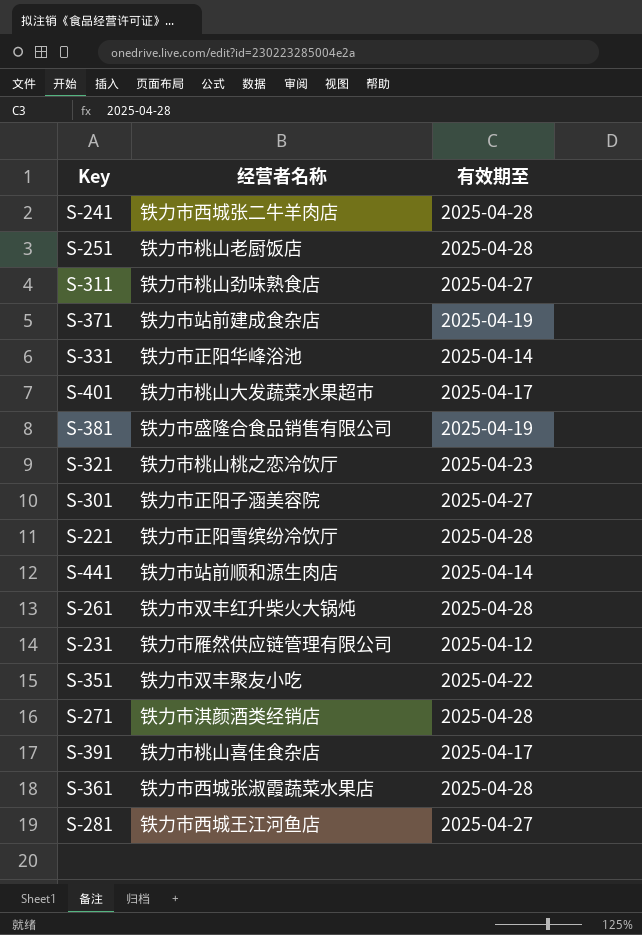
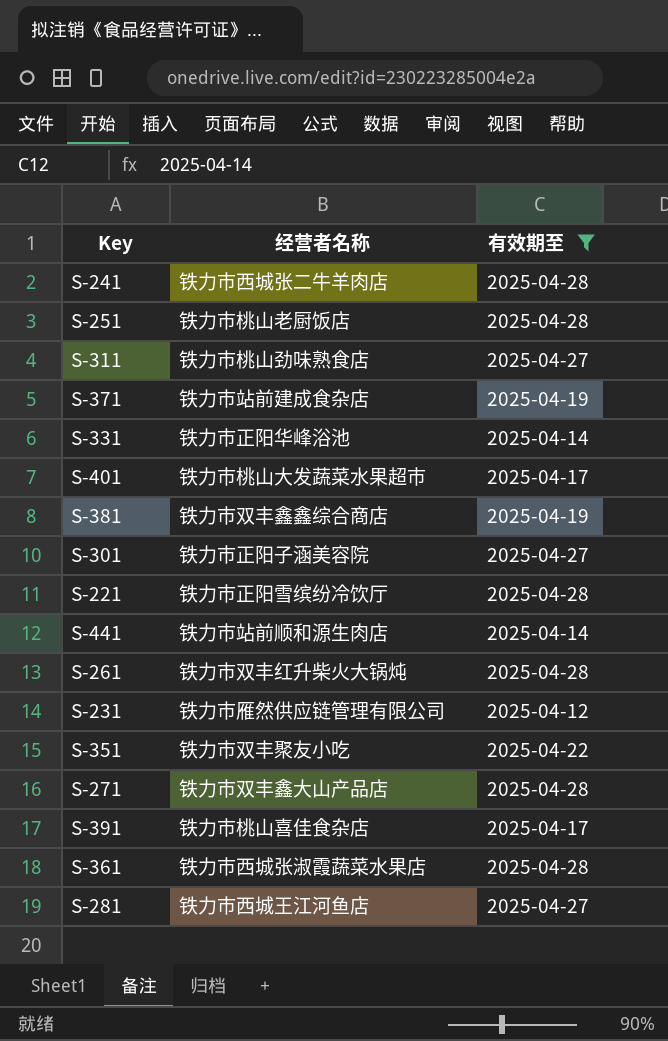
filter: none -> 有效期至 != 2025-04-23
S-381 | 经营者名称: 铁力市盛隆合食品销售有限公司 -> 铁力市双丰鑫鑫综合商店
S-271 | 经营者名称: 铁力市淇颜酒类经销店 -> 铁力市双丰鑫大山产品店

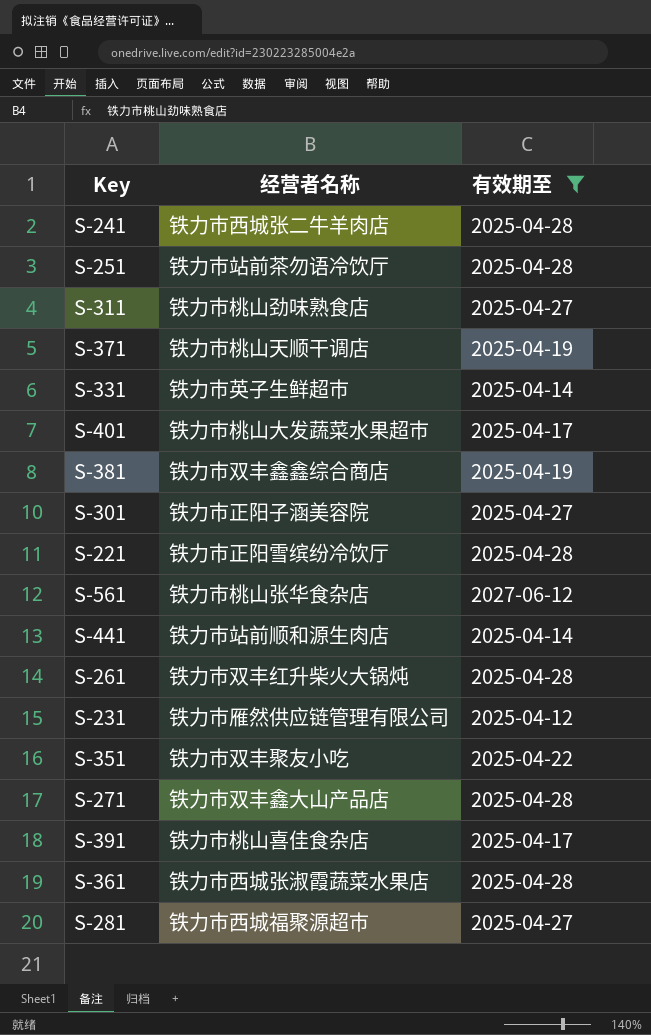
S-251 | 经营者名称: 铁力市桃山老厨饭店 -> 铁力市站前茶勿语冷饮厅
S-371 | 经营者名称: 铁力市站前建成食杂店 -> 铁力市桃山天顺干调店
S-331 | 经营者名称: 铁力市正阳华峰浴池 -> 铁力市英子生鲜超市
row S-561: none -> 铁力市桃山张华食杂店 | 2027-06-12
S-281 | 经营者名称: 铁力市西城王江河鱼店 -> 铁力市西城福聚源超市

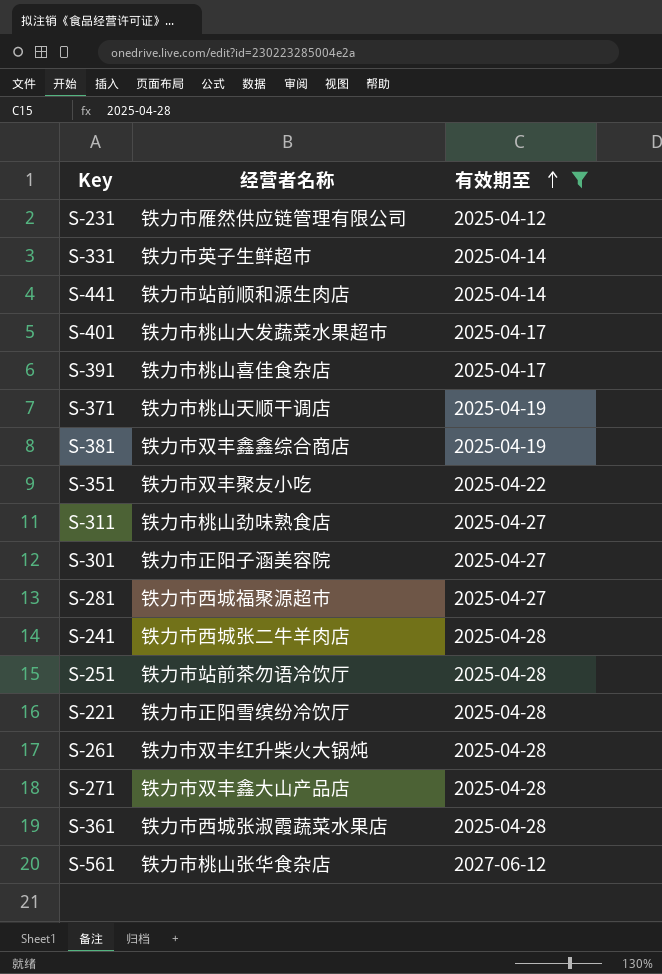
row order: none -> 有效期至 ascending

